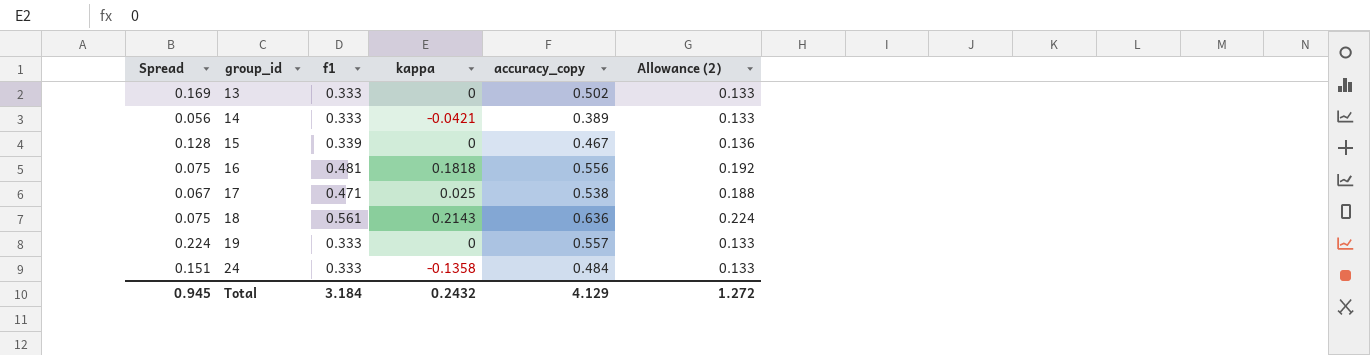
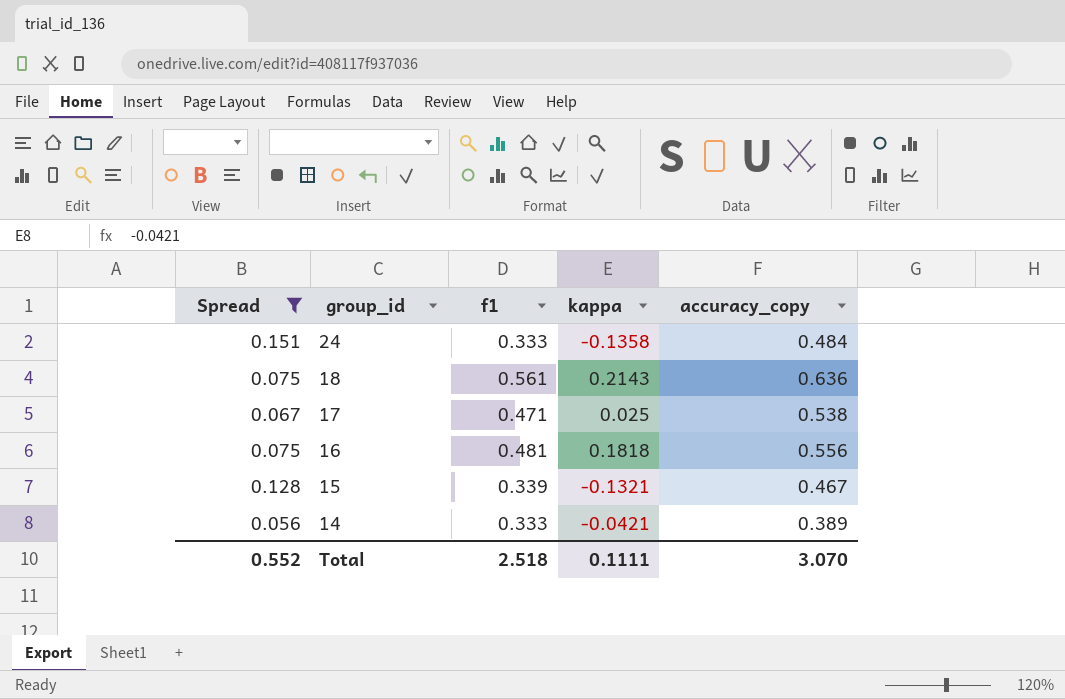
filter: none -> Spread <= 0.151
row order: group_id ascending -> group_id descending
column Allowance (2) | formula: [f1] * 0.4 -> none
15 | kappa: 0 -> -0.1321
Total | Spread: 0.945 -> 0.552
Total | f1: 3.184 -> 2.518
Total | kappa: 0.2432 -> 0.1111
Total | accuracy_copy: 4.129 -> 3.070

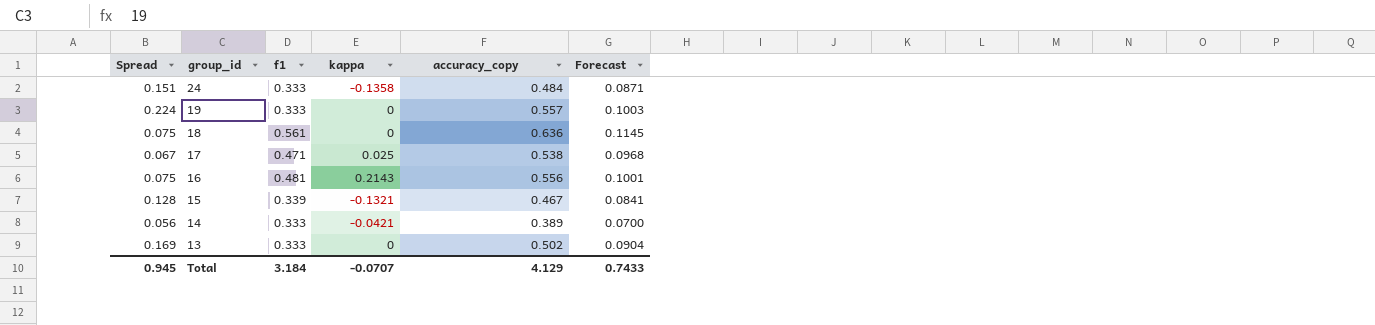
filter: Spread <= 0.151 -> none
column Forecast | formula: none -> [accuracy_copy] * 0.18
18 | kappa: 0.2143 -> 0
16 | kappa: 0.1818 -> 0.2143
Total | Spread: 0.552 -> 0.945
Total | f1: 2.518 -> 3.184
Total | kappa: 0.1111 -> -0.0707
Total | accuracy_copy: 3.070 -> 4.129

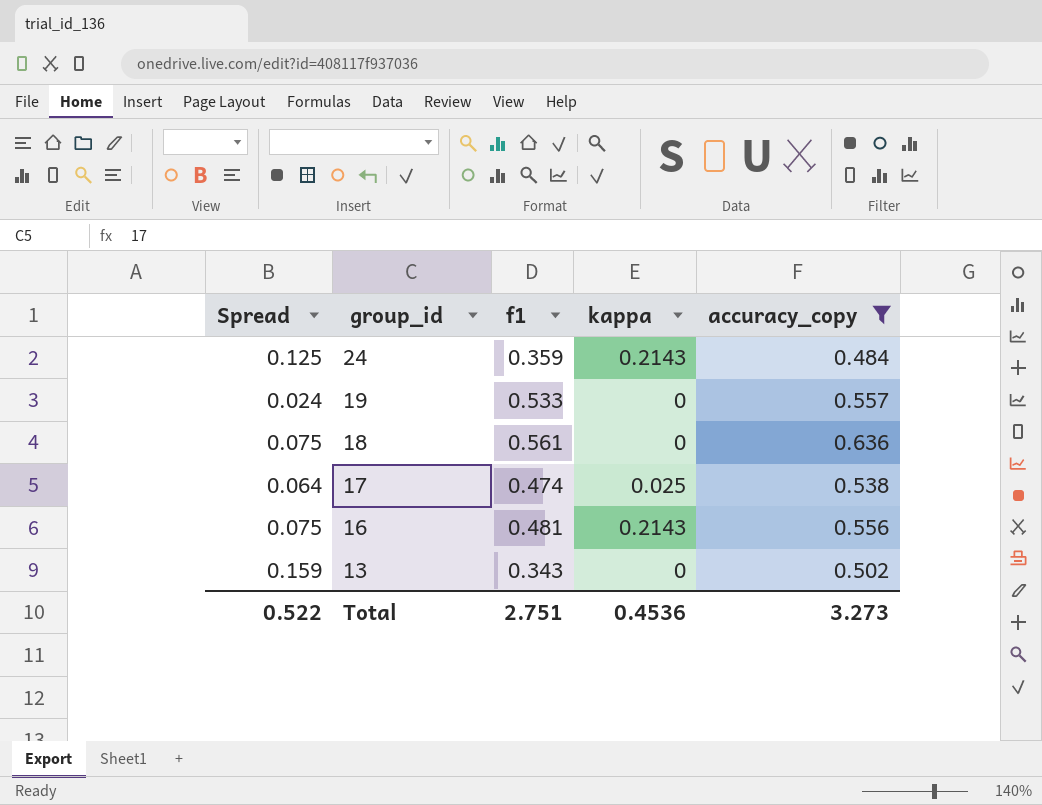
filter: none -> accuracy_copy >= 0.484
column Forecast | formula: [accuracy_copy] * 0.18 -> none
24 | Spread: 0.151 -> 0.125
24 | f1: 0.333 -> 0.359
24 | kappa: -0.1358 -> 0.2143
19 | Spread: 0.224 -> 0.024
19 | f1: 0.333 -> 0.533
17 | Spread: 0.067 -> 0.064
17 | f1: 0.471 -> 0.474
13 | Spread: 0.169 -> 0.159
13 | f1: 0.333 -> 0.343
Total | Spread: 0.945 -> 0.522
Total | f1: 3.184 -> 2.751
Total | kappa: -0.0707 -> 0.4536
Total | accuracy_copy: 4.129 -> 3.273

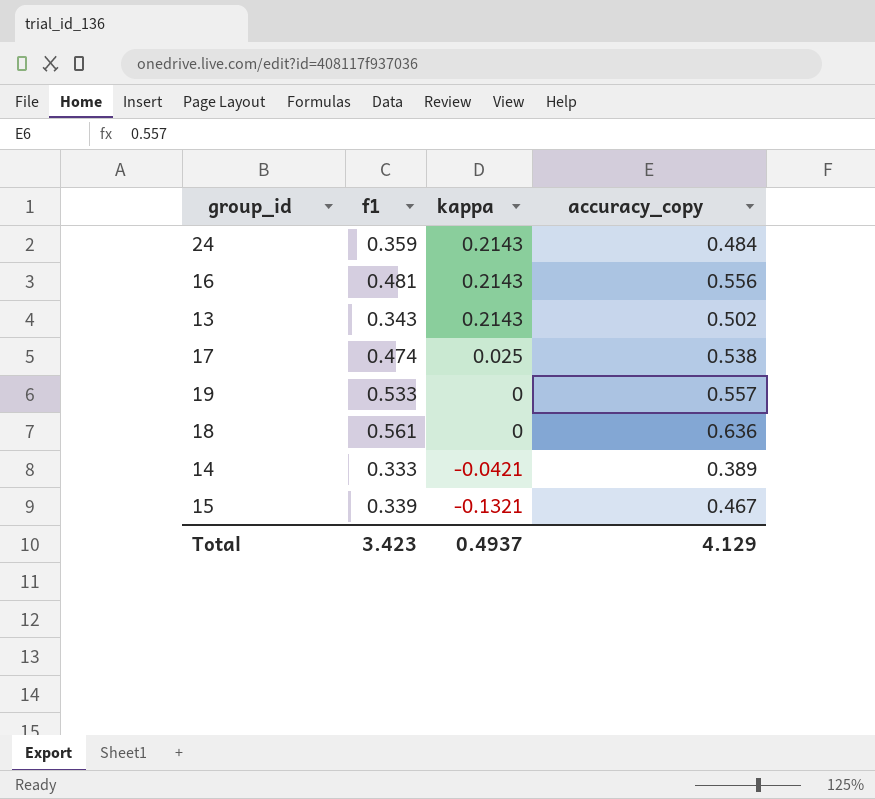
filter: accuracy_copy >= 0.484 -> none
row order: group_id descending -> kappa descending
column Spread | formula: [accuracy_copy] - [f1] -> none
13 | kappa: 0 -> 0.2143
Total | f1: 2.751 -> 3.423
Total | kappa: 0.4536 -> 0.4937
Total | accuracy_copy: 3.273 -> 4.129

